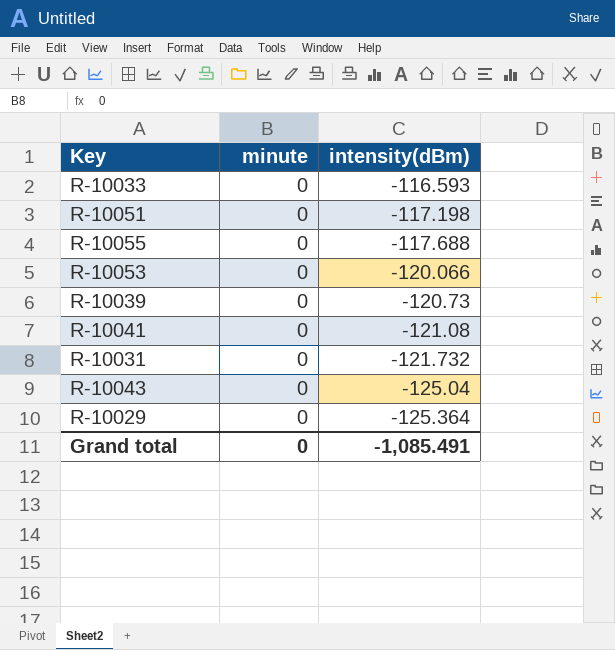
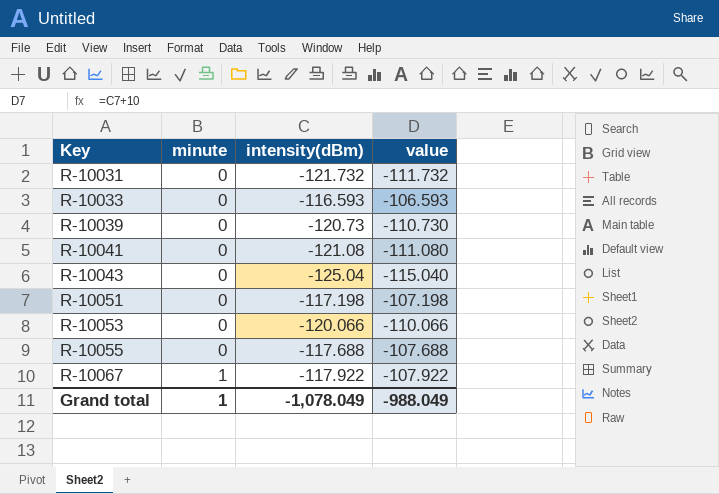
row order: intensity(dBm) descending -> Key ascending
column value | formula: none -> [intensity(dBm)] + 10
row R-10029: 0 | -125.364 -> none
row R-10067: none -> 1 | -117.922 | -107.922
Grand total | minute: 0 -> 1
Grand total | intensity(dBm): -1,085.491 -> -1,078.049

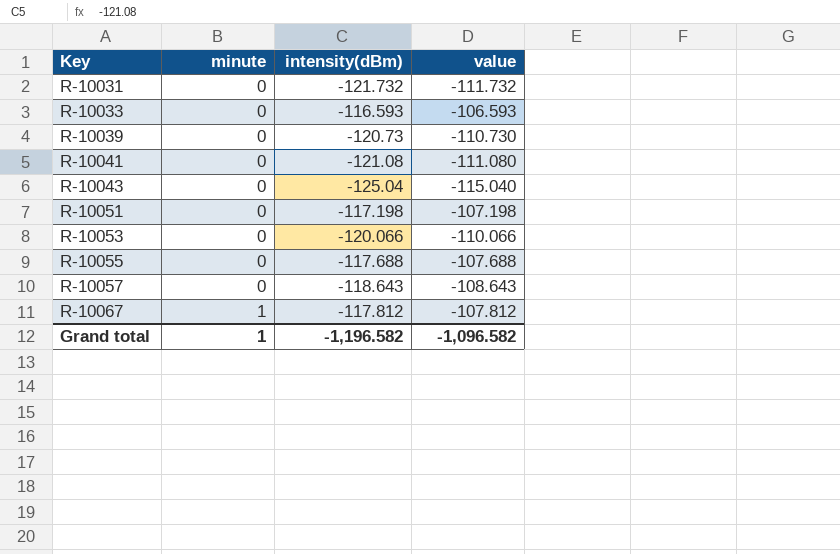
row R-10057: none -> 0 | -118.643 | -108.643
R-10067 | intensity(dBm): -117.922 -> -117.812
R-10067 | value: -107.922 -> -107.812
Grand total | intensity(dBm): -1,078.049 -> -1,196.582
Grand total | value: -988.049 -> -1,096.582

